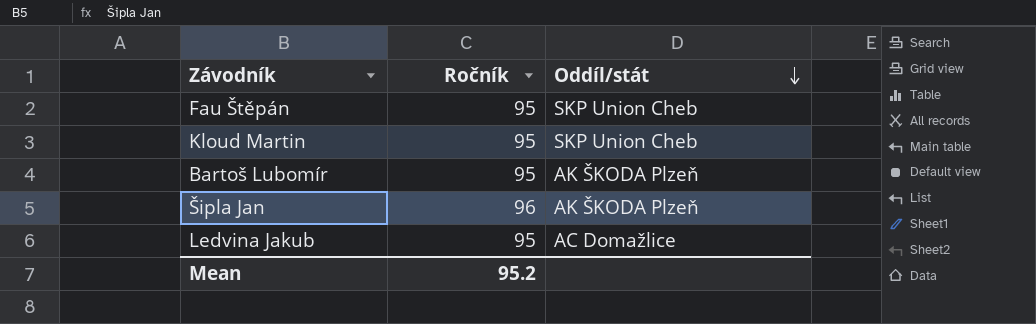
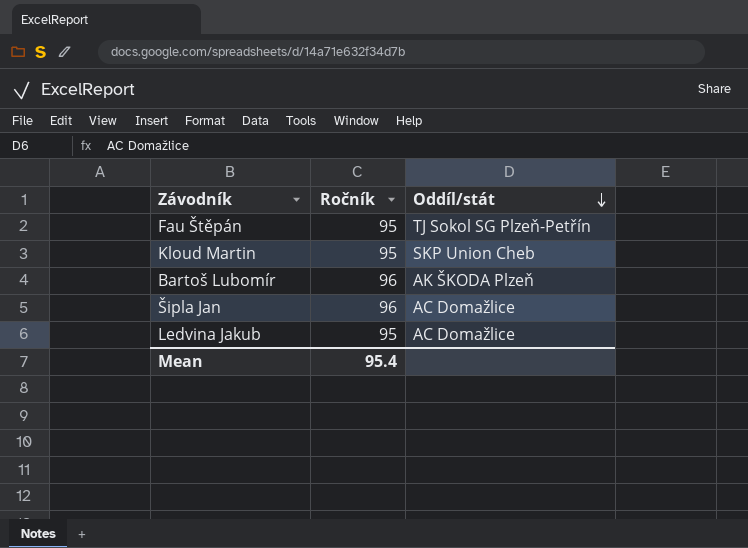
Fau Štěpán | Oddíl/stát: SKP Union Cheb -> TJ Sokol SG Plzeň-Petřín
Bartoš Lubomír | Ročník: 95 -> 96
Šipla Jan | Oddíl/stát: AK ŠKODA Plzeň -> AC Domažlice
Mean | Ročník: 95.2 -> 95.4

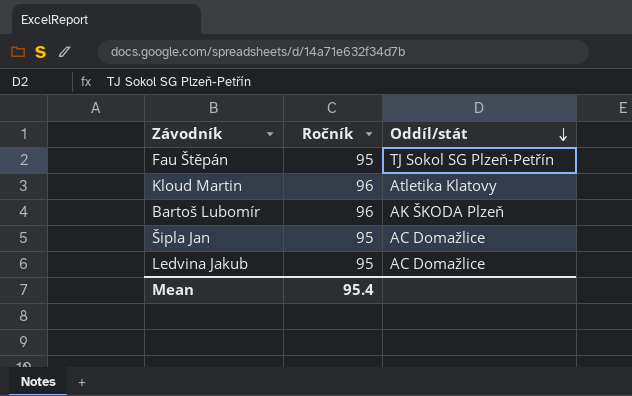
Kloud Martin | Ročník: 95 -> 96
Kloud Martin | Oddíl/stát: SKP Union Cheb -> Atletika Klatovy
Šipla Jan | Ročník: 96 -> 95

